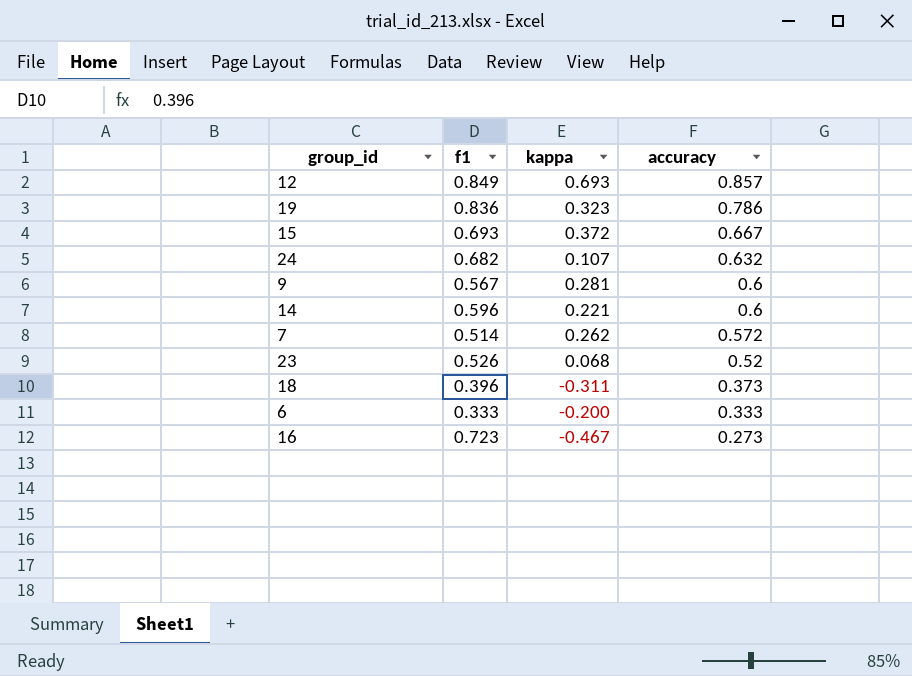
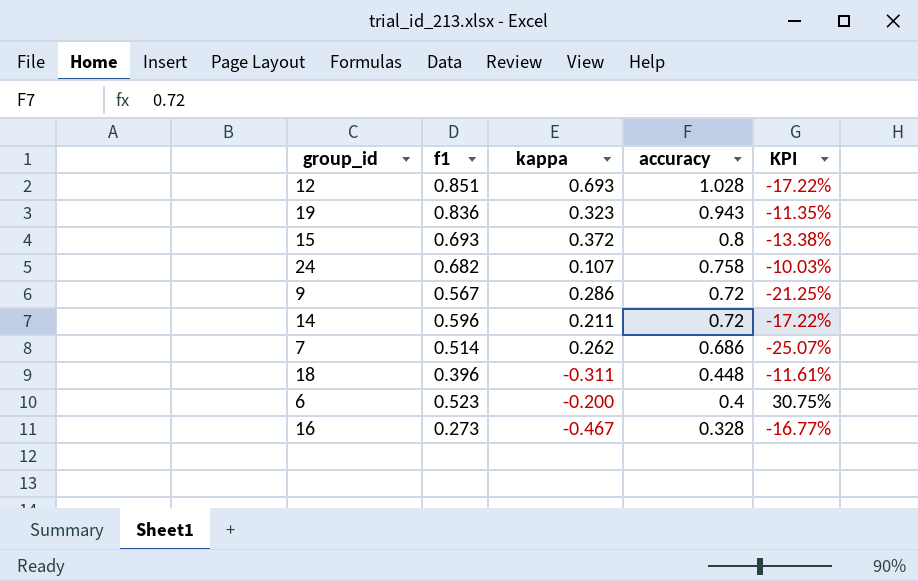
column KPI | formula: none -> ([f1] - [accuracy]) / [accuracy]
row 23: 0.526 | 0.068 | 0.52 -> none
12 | f1: 0.849 -> 0.851
12 | accuracy: 0.857 -> 1.028
19 | accuracy: 0.786 -> 0.943
15 | accuracy: 0.667 -> 0.8
24 | accuracy: 0.632 -> 0.758
9 | kappa: 0.281 -> 0.286
9 | accuracy: 0.6 -> 0.72
14 | kappa: 0.221 -> 0.211
14 | accuracy: 0.6 -> 0.72
7 | accuracy: 0.572 -> 0.686
18 | accuracy: 0.373 -> 0.448
6 | f1: 0.333 -> 0.523
6 | accuracy: 0.333 -> 0.4
16 | f1: 0.723 -> 0.273
16 | accuracy: 0.273 -> 0.328

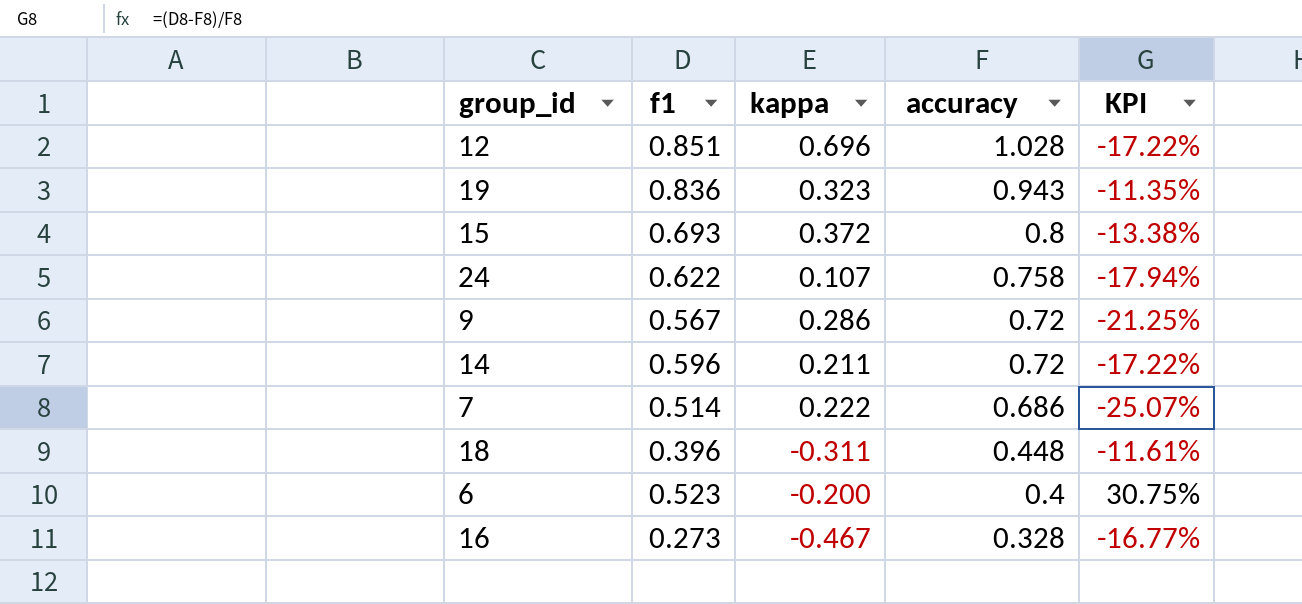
12 | kappa: 0.693 -> 0.696
24 | f1: 0.682 -> 0.622
24 | KPI: -10.03% -> -17.94%
7 | kappa: 0.262 -> 0.222

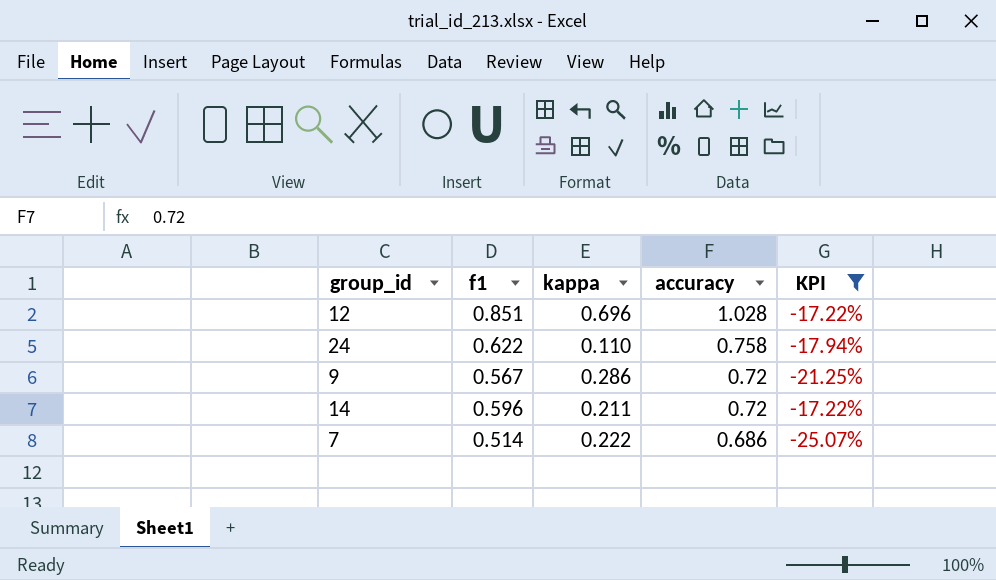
filter: none -> KPI <= -17.22%
24 | kappa: 0.107 -> 0.110

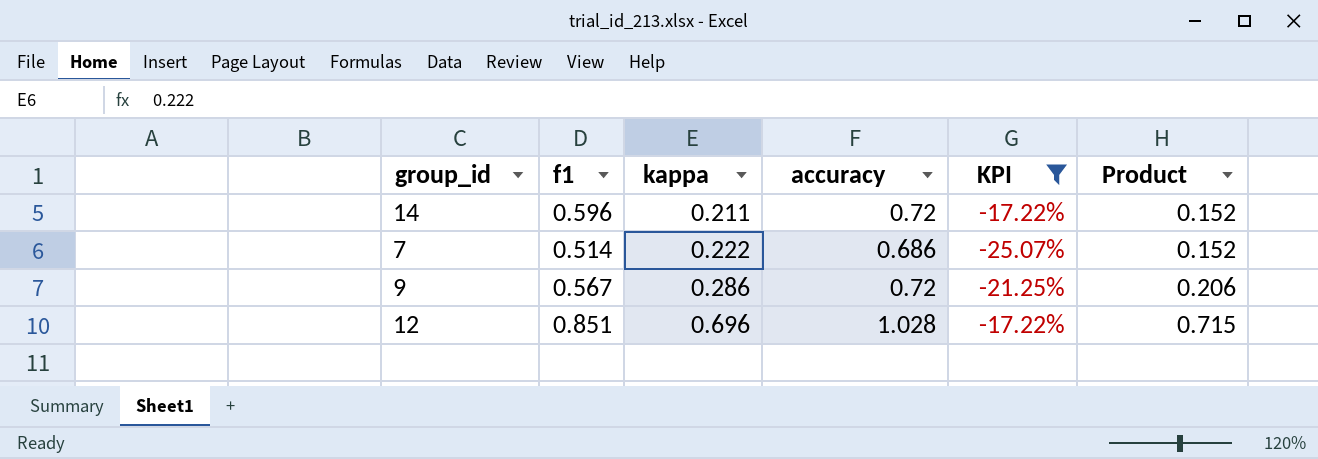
row order: accuracy descending -> kappa ascending
column Product | formula: none -> [kappa] * [accuracy]
row 24: 0.622 | 0.110 | 0.758 | -17.94% -> none

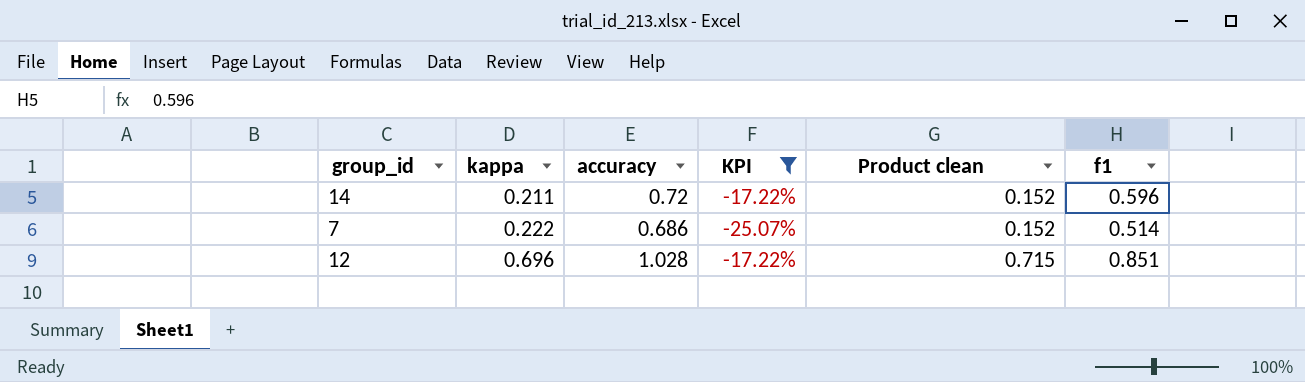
column name: Product -> Product clean
column f1 | position: 2 -> 6
row 9: 0.567 | 0.286 | 0.72 | -21.25% | 0.206 -> none

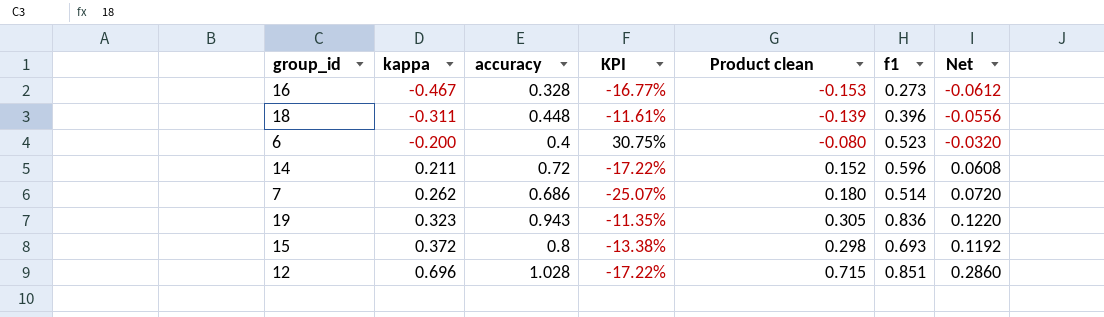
filter: KPI <= -17.22% -> none
column Net | formula: none -> [Product clean] * 0.4
7 | kappa: 0.222 -> 0.262
7 | Product clean: 0.152 -> 0.180

